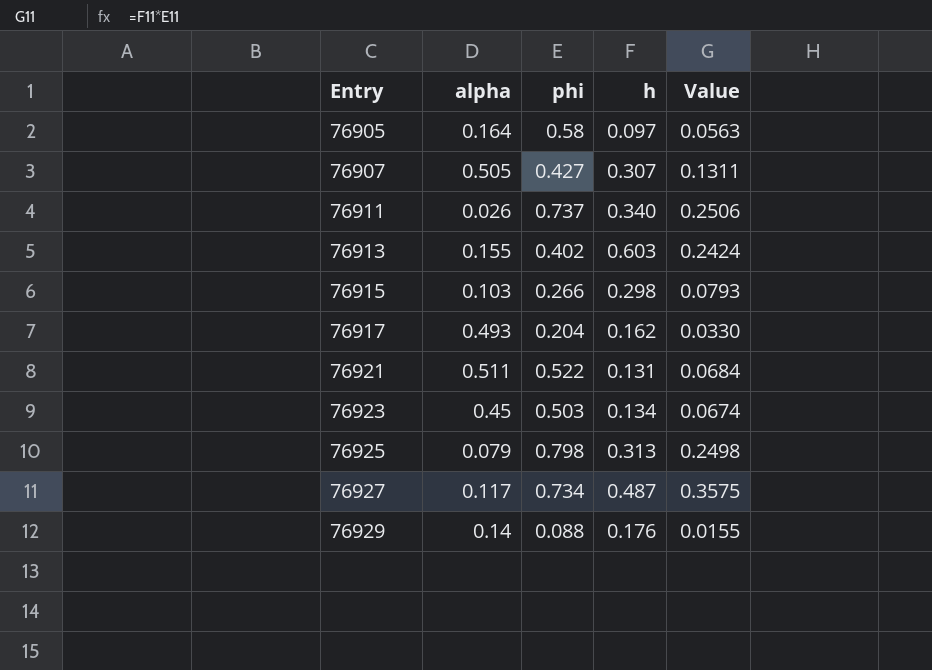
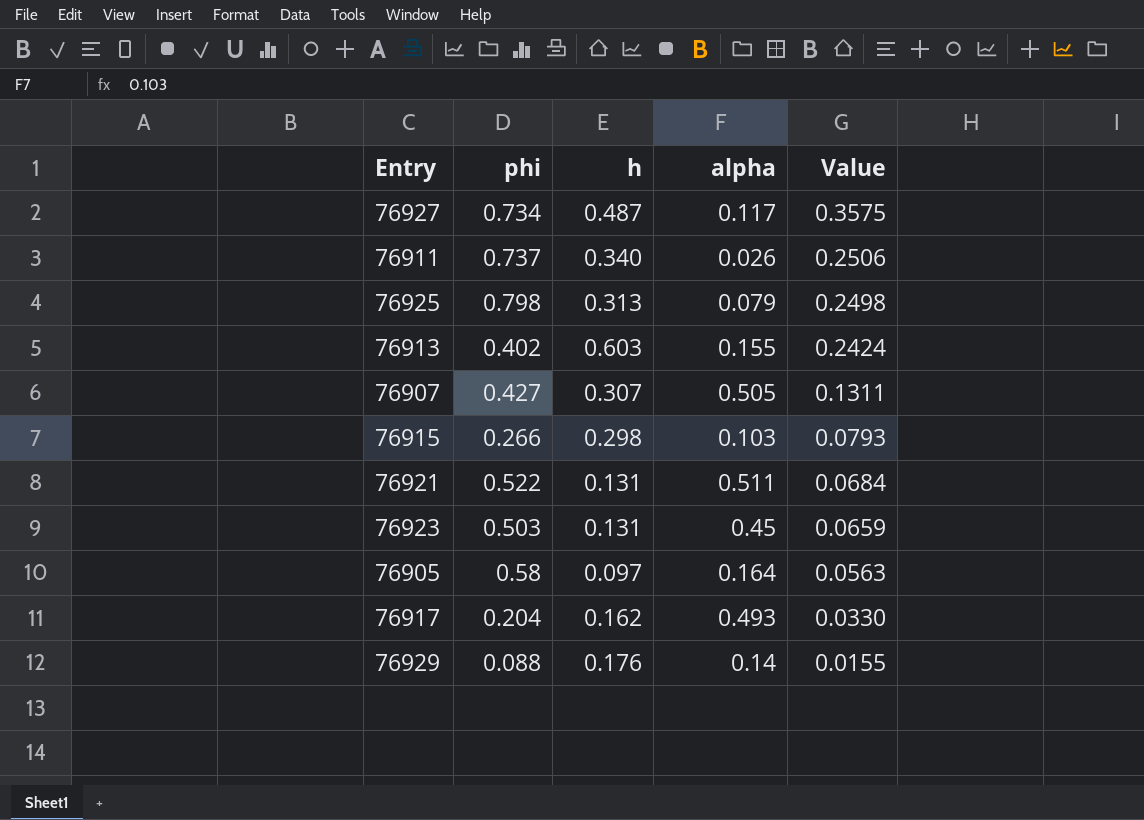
row order: Entry ascending -> Value descending
column alpha | position: 2 -> 4
76923 | h: 0.134 -> 0.131
76923 | Value: 0.0674 -> 0.0659

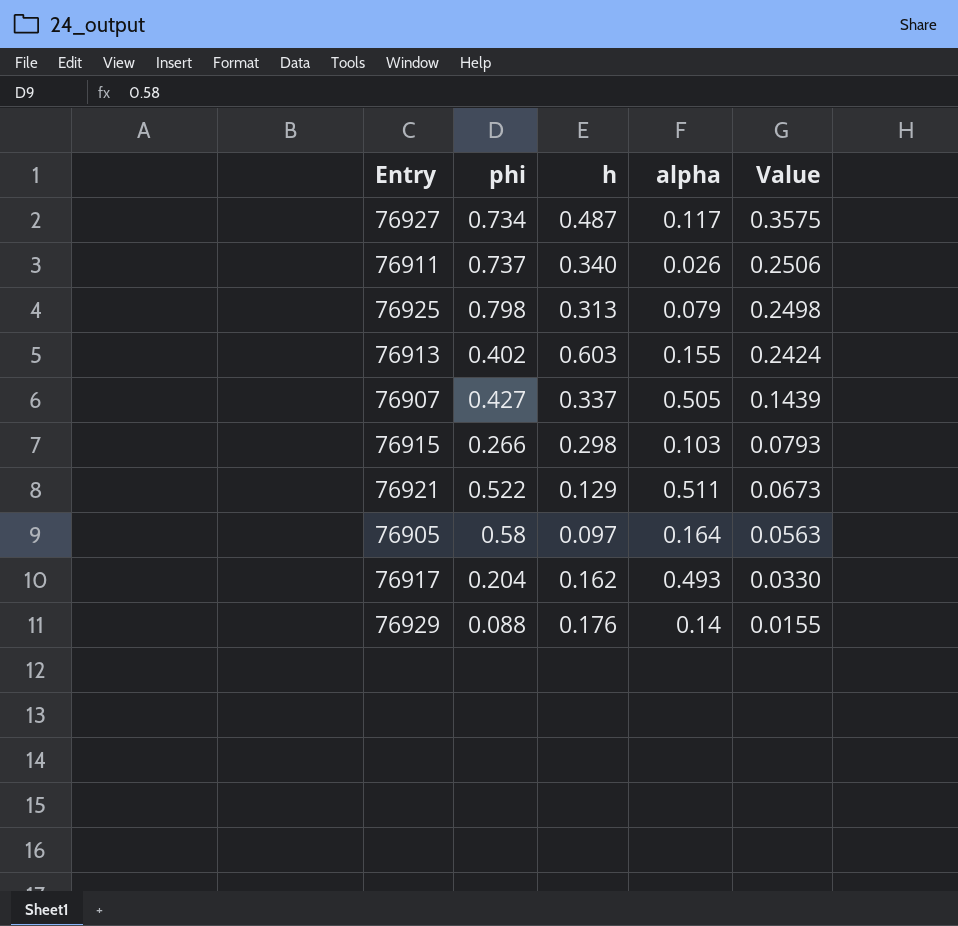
row 76923: 0.503 | 0.131 | 0.45 | 0.0659 -> none
76907 | h: 0.307 -> 0.337
76907 | Value: 0.1311 -> 0.1439
76921 | h: 0.131 -> 0.129
76921 | Value: 0.0684 -> 0.0673

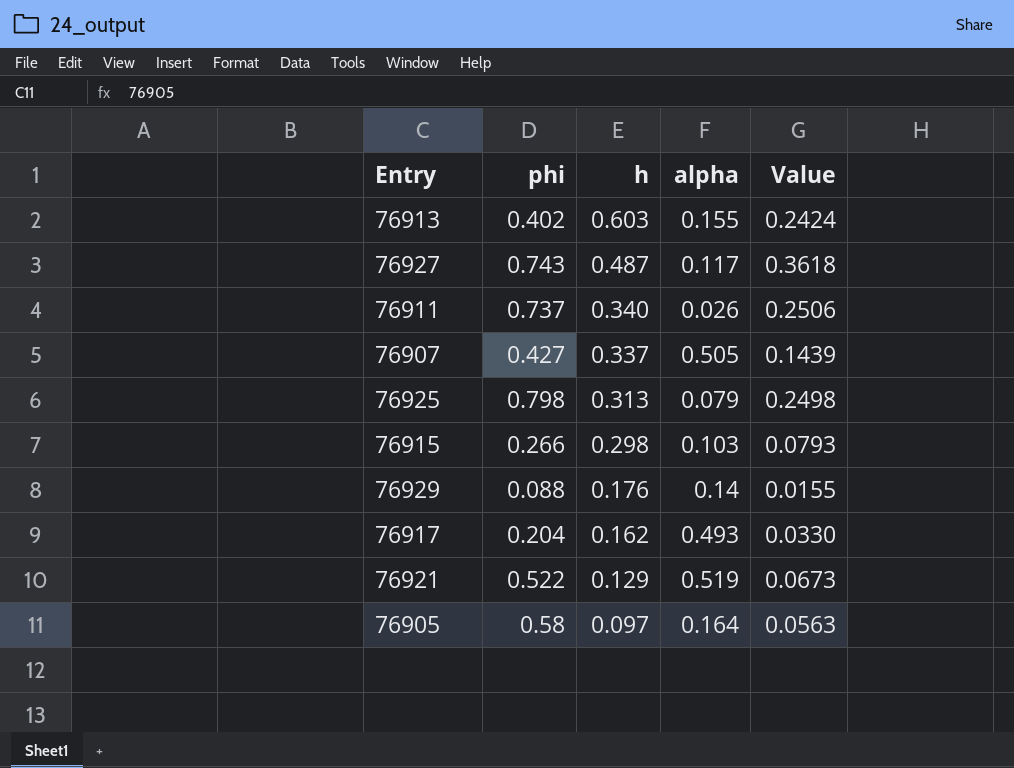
row order: Value descending -> h descending
76927 | phi: 0.734 -> 0.743
76927 | Value: 0.3575 -> 0.3618
76921 | alpha: 0.511 -> 0.519

